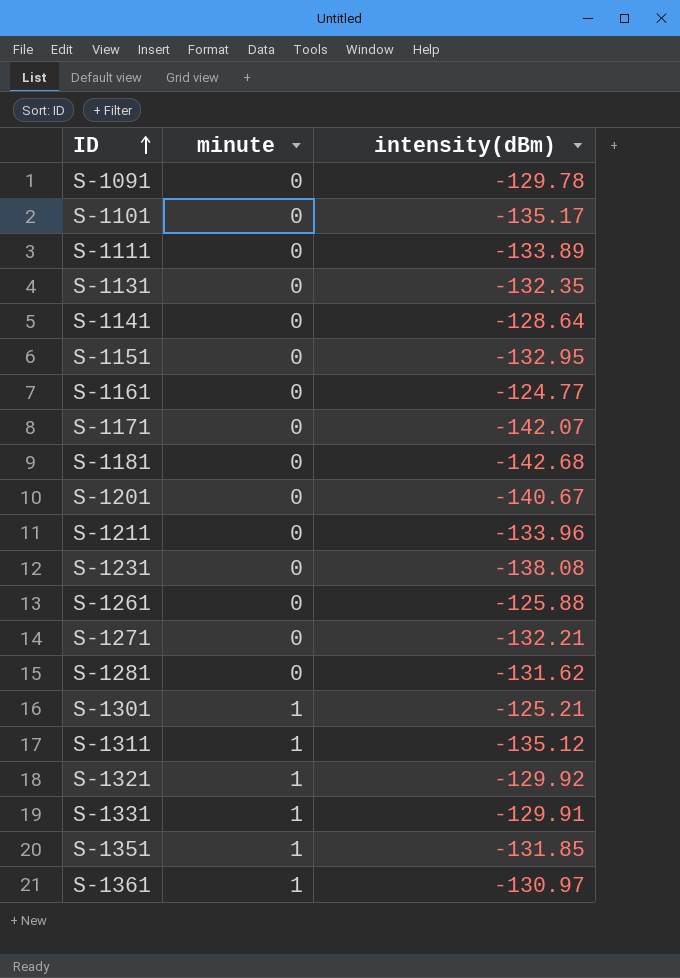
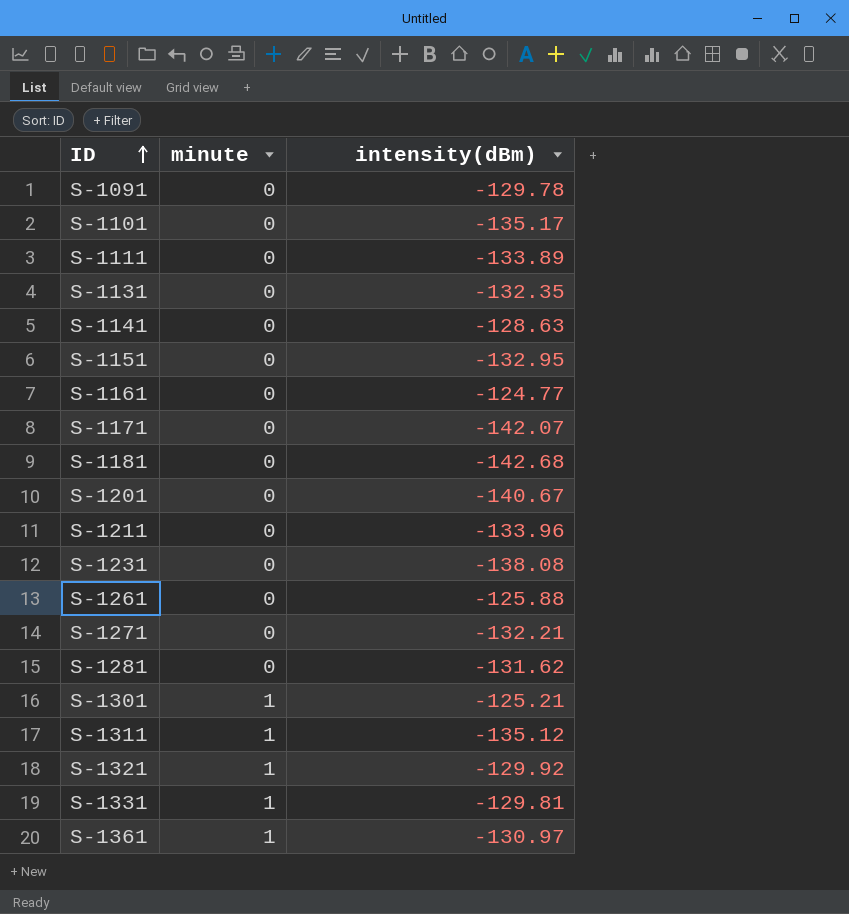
row S-1351: 1 | -131.85 -> none
S-1141 | intensity(dBm): -128.64 -> -128.63
S-1331 | intensity(dBm): -129.91 -> -129.81

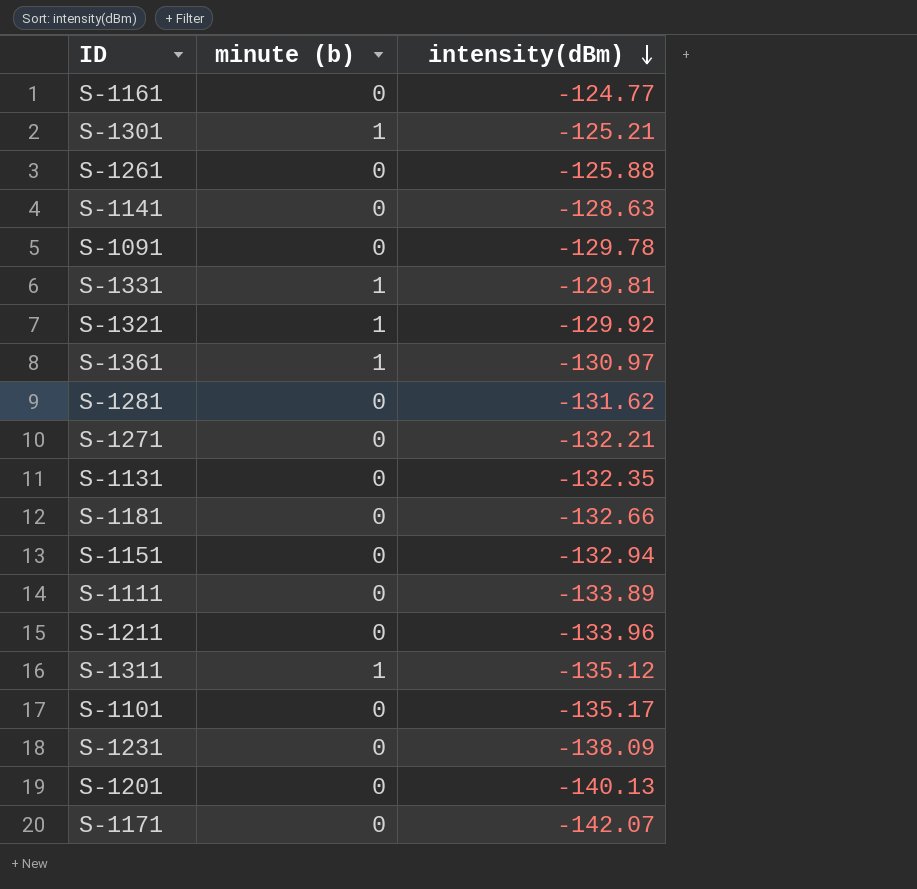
row order: ID ascending -> intensity(dBm) descending
column name: minute -> minute (b)
S-1181 | intensity(dBm): -142.68 -> -132.66
S-1151 | intensity(dBm): -132.95 -> -132.94
S-1231 | intensity(dBm): -138.08 -> -138.09
S-1201 | intensity(dBm): -140.67 -> -140.13

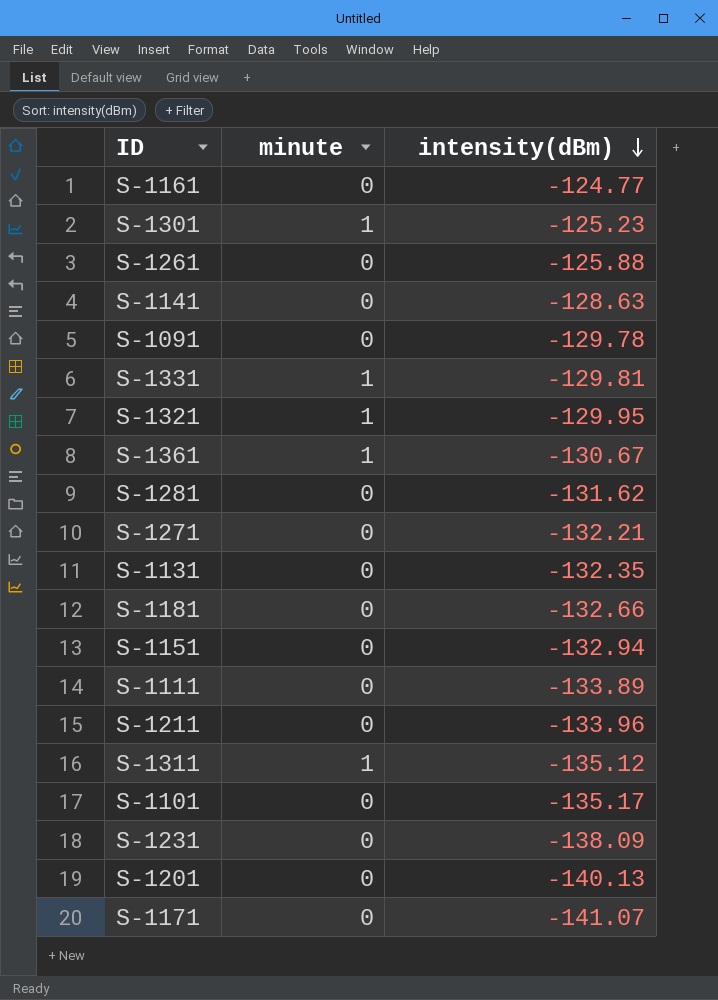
column name: minute (b) -> minute
S-1301 | intensity(dBm): -125.21 -> -125.23
S-1321 | intensity(dBm): -129.92 -> -129.95
S-1361 | intensity(dBm): -130.97 -> -130.67
S-1171 | intensity(dBm): -142.07 -> -141.07

